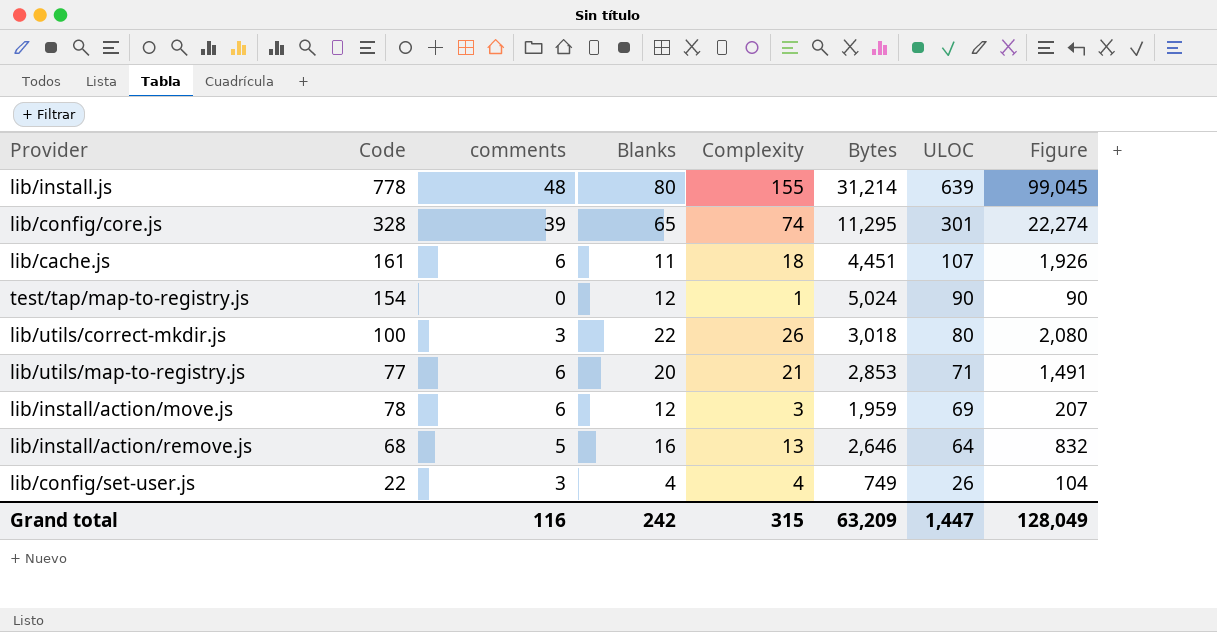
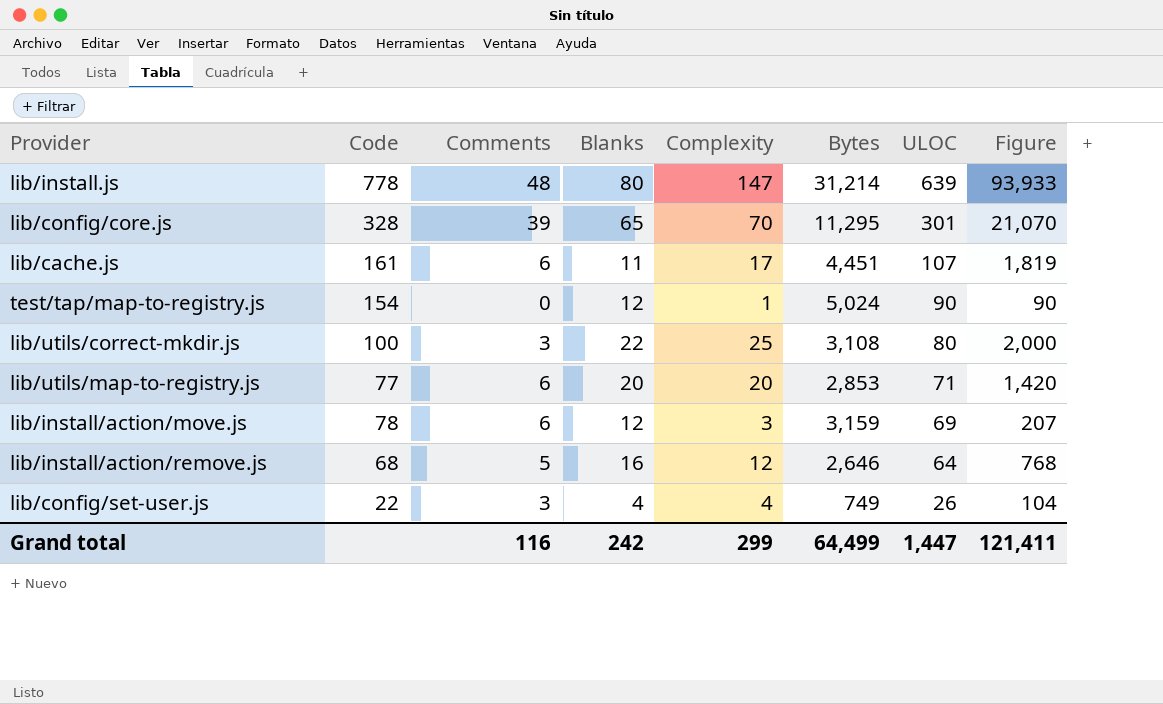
column name: comments -> Comments
lib/install.js | Complexity: 155 -> 147
lib/install.js | Figure: 99,045 -> 93,933
lib/config/core.js | Complexity: 74 -> 70
lib/config/core.js | Figure: 22,274 -> 21,070
lib/cache.js | Complexity: 18 -> 17
lib/cache.js | Figure: 1,926 -> 1,819
lib/utils/correct-mkdir.js | Complexity: 26 -> 25
lib/utils/correct-mkdir.js | Bytes: 3,018 -> 3,108
lib/utils/correct-mkdir.js | Figure: 2,080 -> 2,000
lib/utils/map-to-registry.js | Complexity: 21 -> 20
lib/utils/map-to-registry.js | Figure: 1,491 -> 1,420
lib/install/action/move.js | Bytes: 1,959 -> 3,159
lib/install/action/remove.js | Complexity: 13 -> 12
lib/install/action/remove.js | Figure: 832 -> 768
Grand total | Complexity: 315 -> 299
Grand total | Bytes: 63,209 -> 64,499
Grand total | Figure: 128,049 -> 121,411

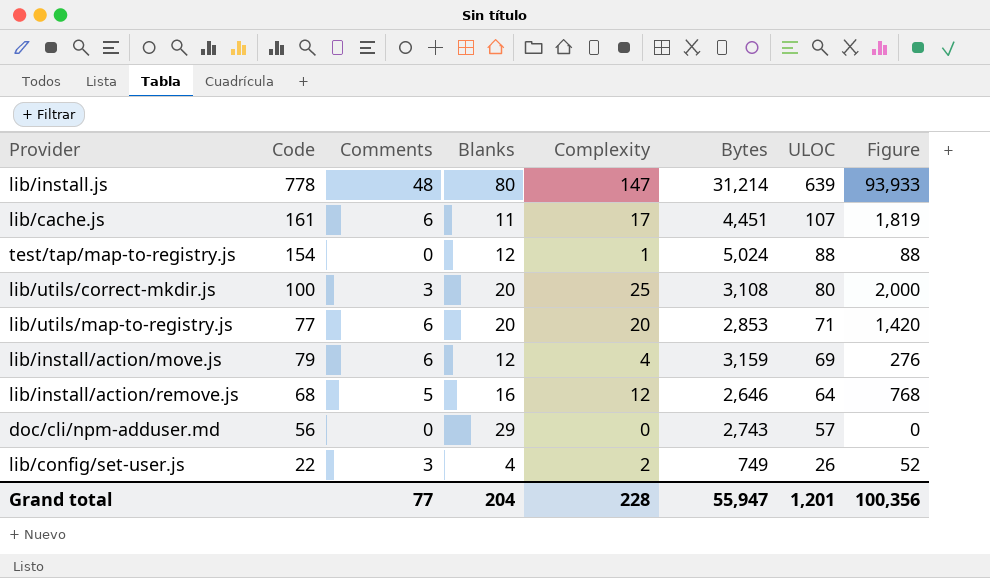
row lib/config/core.js: 328 | 39 | 65 | 70 | 11,295 | 301 | 21,070 -> none
test/tap/map-to-registry.js | ULOC: 90 -> 88
test/tap/map-to-registry.js | Figure: 90 -> 88
lib/utils/correct-mkdir.js | Blanks: 22 -> 20
lib/install/action/move.js | Code: 78 -> 79
lib/install/action/move.js | Complexity: 3 -> 4
lib/install/action/move.js | Figure: 207 -> 276
row doc/cli/npm-adduser.md: none -> 56 | 0 | 29 | 0 | 2,743 | 57 | 0
lib/config/set-user.js | Complexity: 4 -> 2
lib/config/set-user.js | Figure: 104 -> 52
Grand total | Comments: 116 -> 77
Grand total | Blanks: 242 -> 204
Grand total | Complexity: 299 -> 228
Grand total | Bytes: 64,499 -> 55,947
Grand total | ULOC: 1,447 -> 1,201
Grand total | Figure: 121,411 -> 100,356

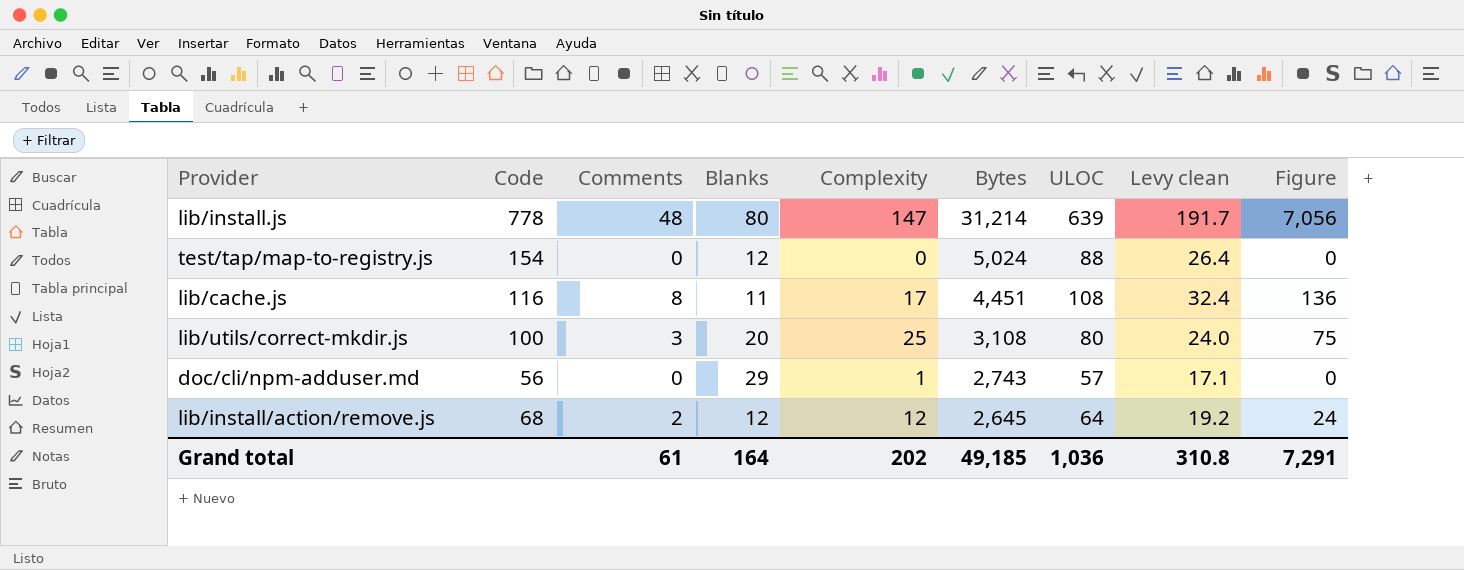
row order: ULOC descending -> Bytes descending
column Levy clean | formula: none -> [ULOC] * 0.3
column Figure | formula: [Complexity] * [ULOC] -> [Comments] * [Complexity]
row lib/utils/map-to-registry.js: 77 | 6 | 20 | 20 | 2,853 | 71 | 1,420 -> none
row lib/install/action/move.js: 79 | 6 | 12 | 4 | 3,159 | 69 | 276 -> none
row lib/config/set-user.js: 22 | 3 | 4 | 2 | 749 | 26 | 52 -> none
test/tap/map-to-registry.js | Complexity: 1 -> 0
lib/cache.js | Code: 161 -> 116
lib/cache.js | Comments: 6 -> 8
lib/cache.js | ULOC: 107 -> 108
doc/cli/npm-adduser.md | Complexity: 0 -> 1
lib/install/action/remove.js | Comments: 5 -> 2
lib/install/action/remove.js | Blanks: 16 -> 12
lib/install/action/remove.js | Bytes: 2,646 -> 2,645
Grand total | Comments: 77 -> 61
Grand total | Blanks: 204 -> 164
Grand total | Complexity: 228 -> 202
Grand total | Bytes: 55,947 -> 49,185
Grand total | ULOC: 1,201 -> 1,036
Grand total | Figure: 100,356 -> 7,291

